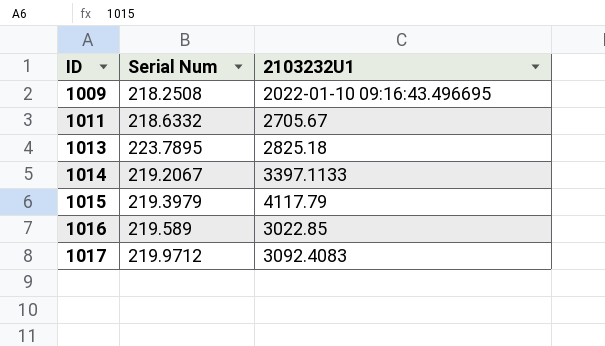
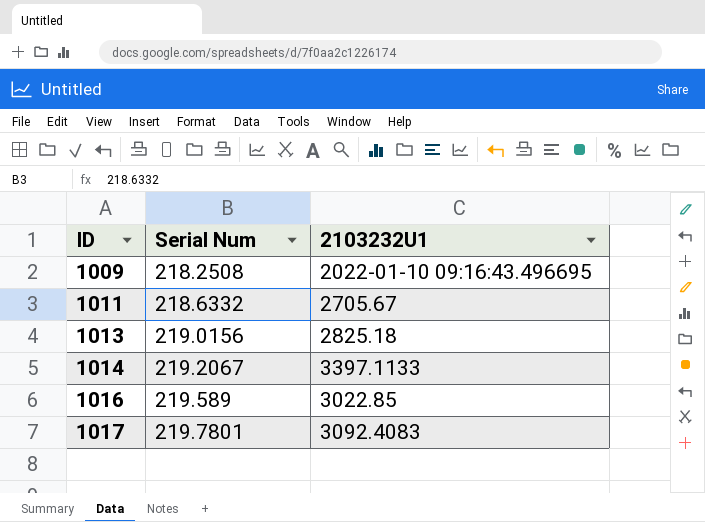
row 1015: 219.3979 | 4117.79 -> none
1013 | Serial Num: 223.7895 -> 219.0156
1017 | Serial Num: 219.9712 -> 219.7801

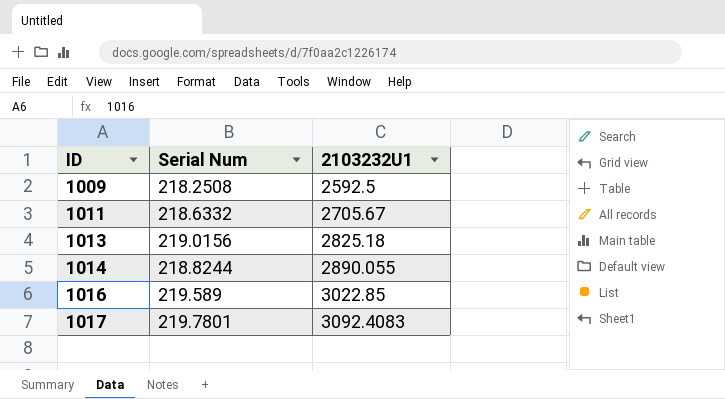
1009 | 2103232U1: 2022-01-10 09:16:43.496695 -> 2592.5
1014 | Serial Num: 219.2067 -> 218.8244
1014 | 2103232U1: 3397.1133 -> 2890.055

